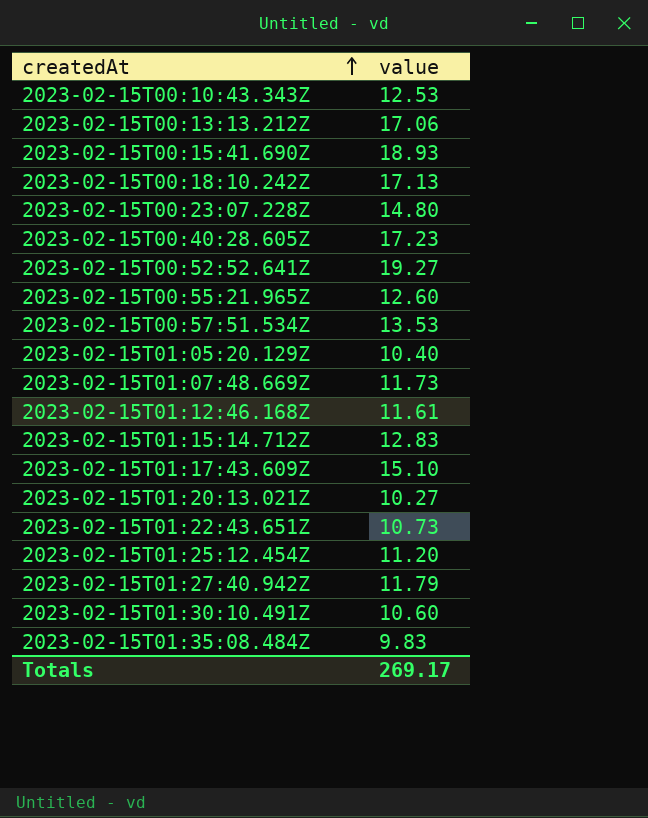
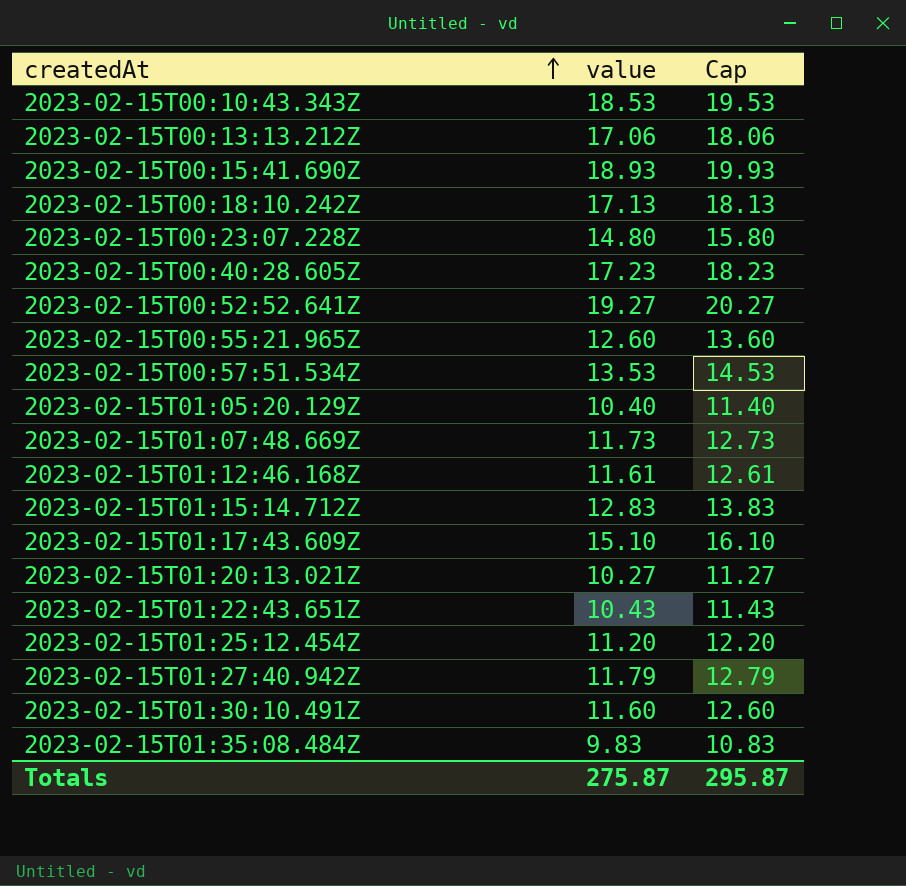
column Cap | formula: none -> [value] + 1
2023-02-15T00:10:43.343Z | value: 12.53 -> 18.53
2023-02-15T01:22:43.651Z | value: 10.73 -> 10.43
2023-02-15T01:30:10.491Z | value: 10.60 -> 11.60
Totals | value: 269.17 -> 275.87

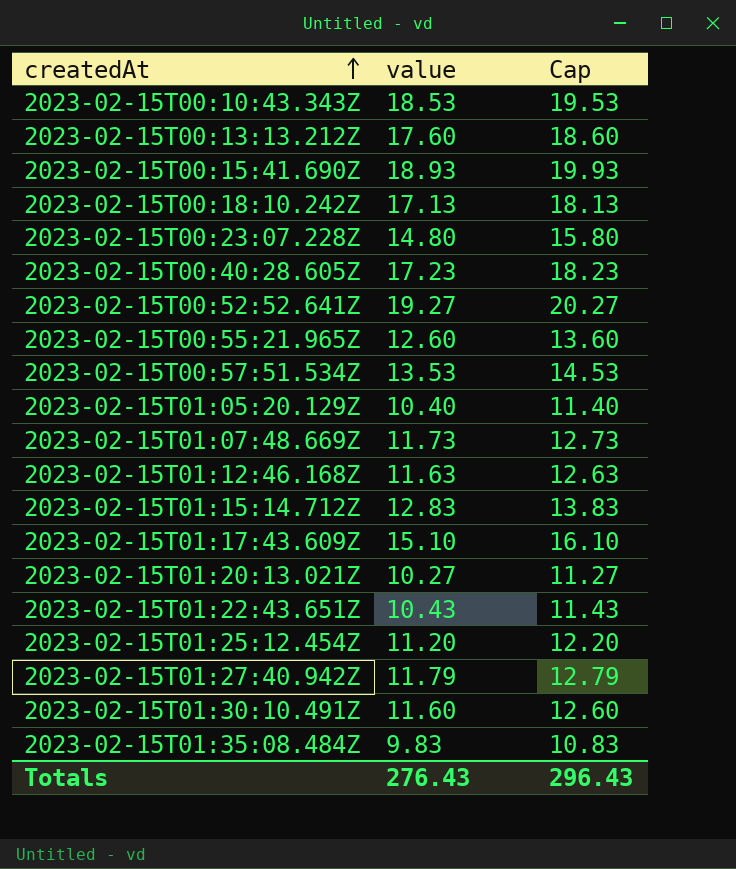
2023-02-15T00:13:13.212Z | value: 17.06 -> 17.60
2023-02-15T00:13:13.212Z | Cap: 18.06 -> 18.60
2023-02-15T01:12:46.168Z | value: 11.61 -> 11.63
2023-02-15T01:12:46.168Z | Cap: 12.61 -> 12.63
Totals | value: 275.87 -> 276.43
Totals | Cap: 295.87 -> 296.43

